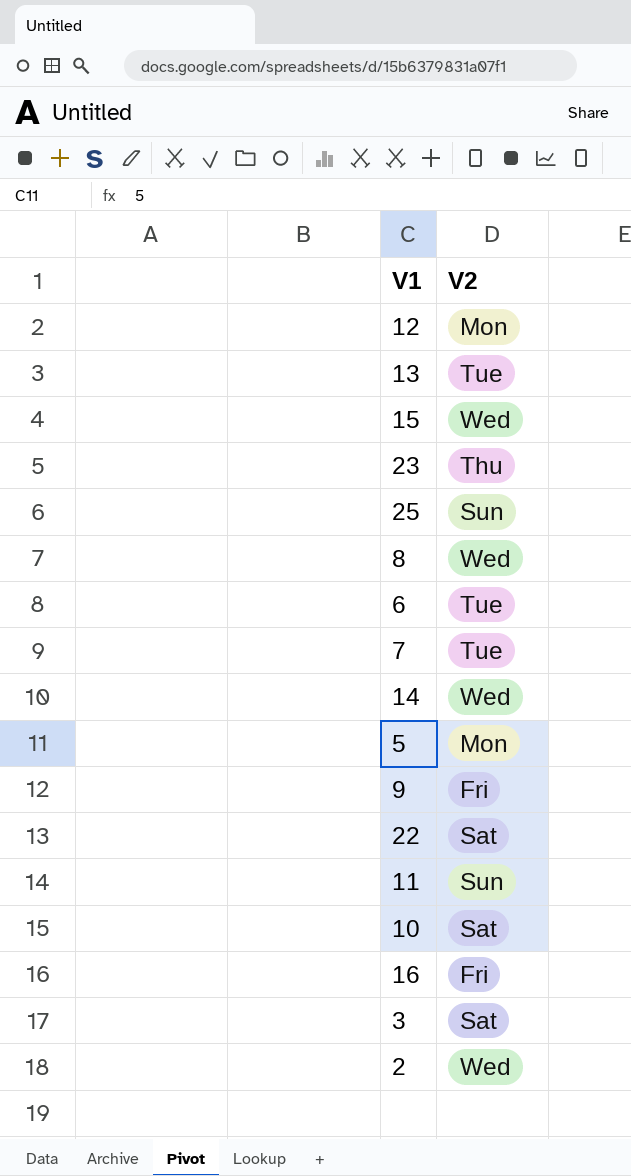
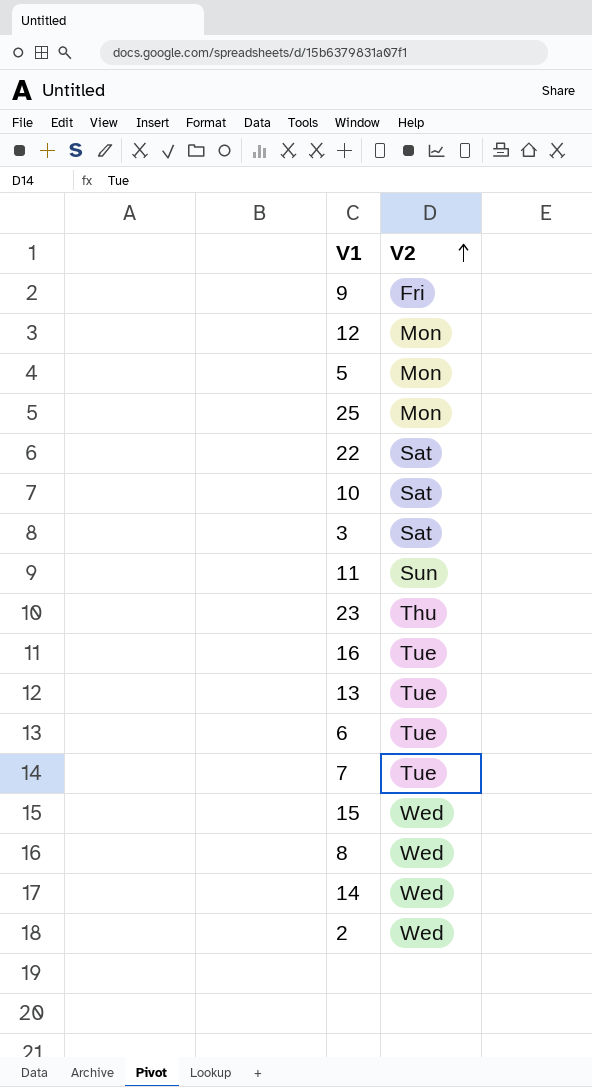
row order: none -> V2 ascending
25 | V2: Sun -> Mon
16 | V2: Fri -> Tue

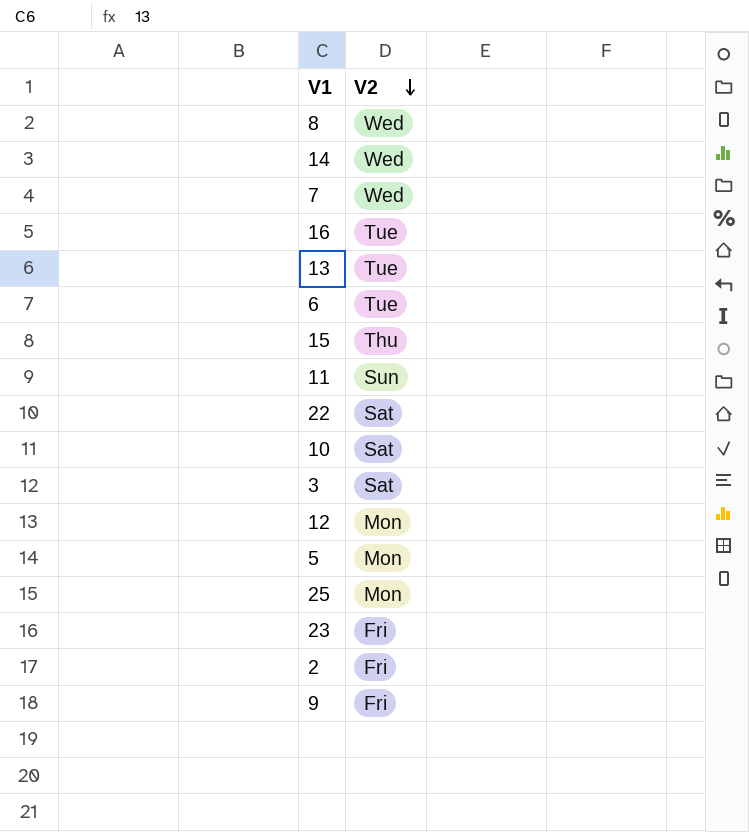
row order: V2 ascending -> V2 descending
7 | V2: Tue -> Wed
15 | V2: Wed -> Thu
23 | V2: Thu -> Fri
2 | V2: Wed -> Fri

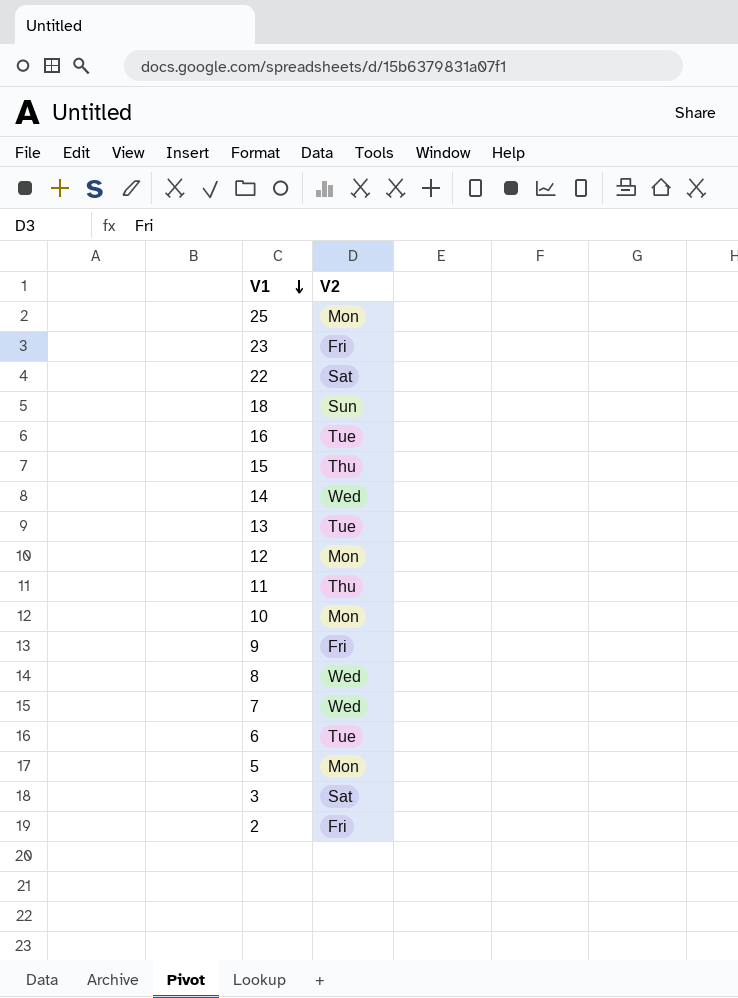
row order: V2 descending -> V1 descending
row 18: none -> Sun
11 | V2: Sun -> Thu
10 | V2: Sat -> Mon

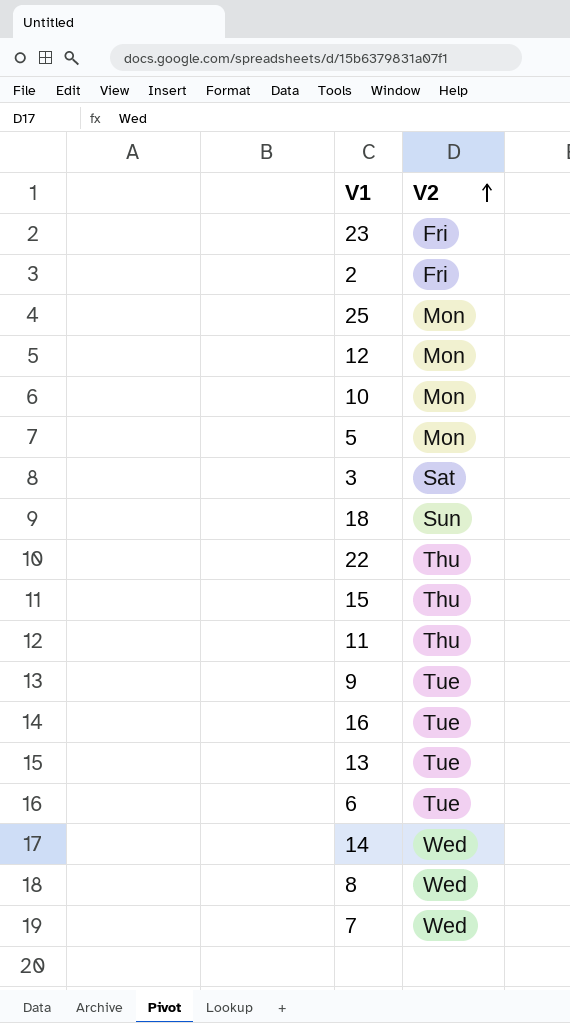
row order: V1 descending -> V2 ascending
22 | V2: Sat -> Thu
9 | V2: Fri -> Tue

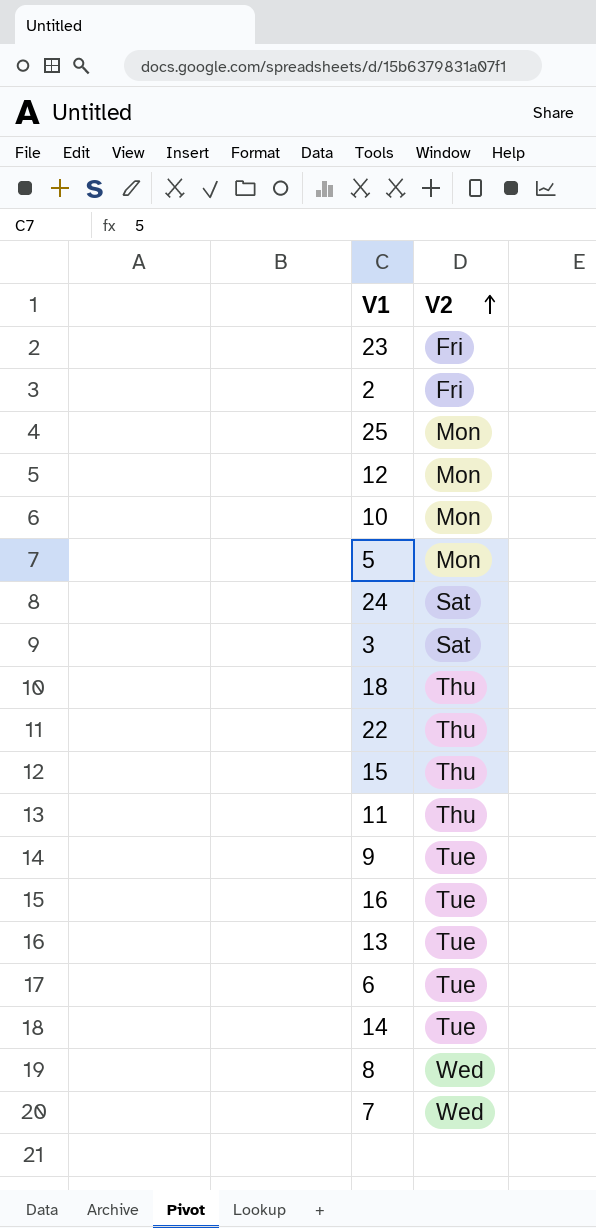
row 24: none -> Sat
18 | V2: Sun -> Thu
14 | V2: Wed -> Tue

